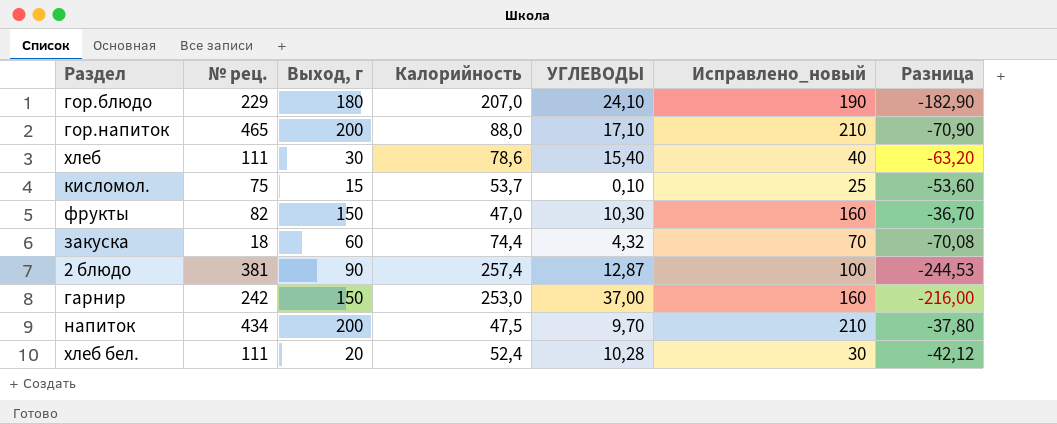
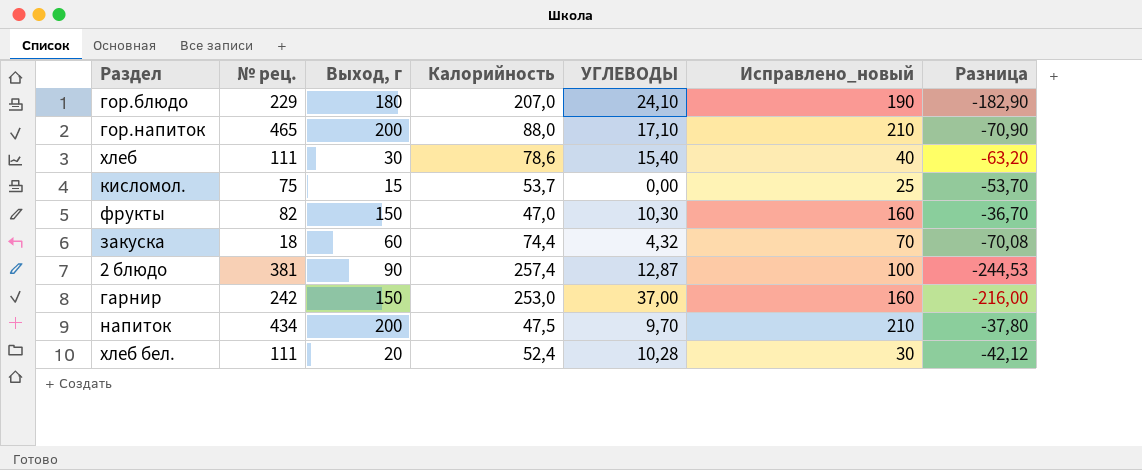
кисломол. | УГЛЕВОДЫ: 0,10 -> 0,00
кисломол. | Разница: -53,60 -> -53,70

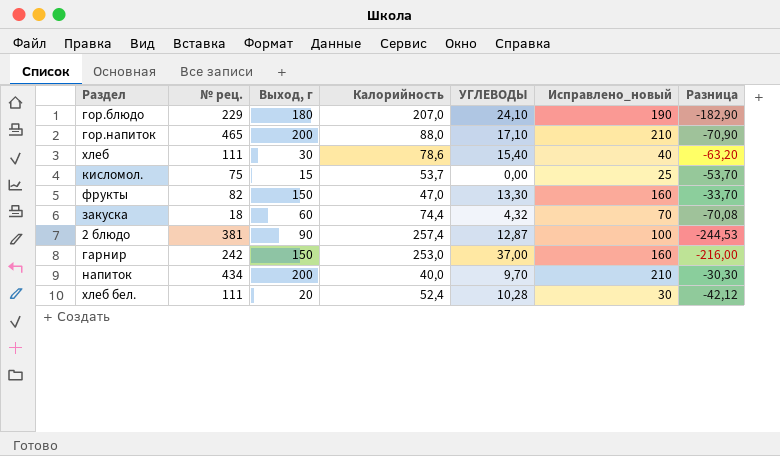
фрукты | УГЛЕВОДЫ: 10,30 -> 13,30
фрукты | Разница: -36,70 -> -33,70
напиток | Калорийность: 47,5 -> 40,0
напиток | Разница: -37,80 -> -30,30

